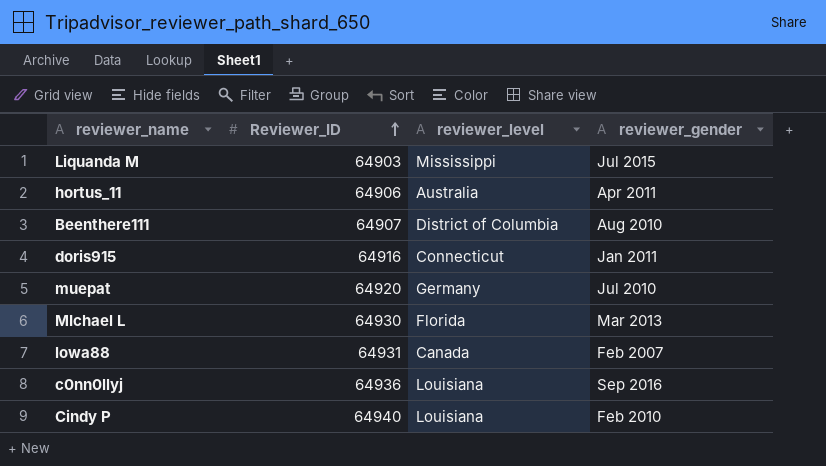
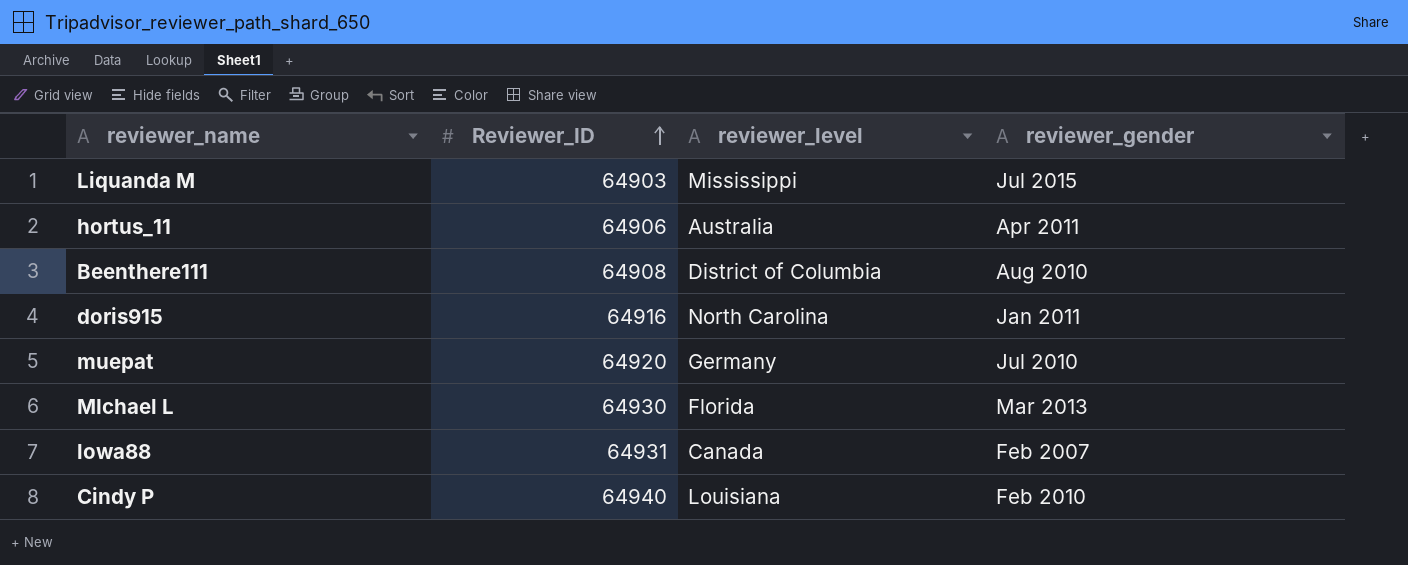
row c0nn0llyj: 64936 | Louisiana | Sep 2016 -> none
Beenthere111 | Reviewer_ID: 64907 -> 64908
doris915 | reviewer_level: Connecticut -> North Carolina

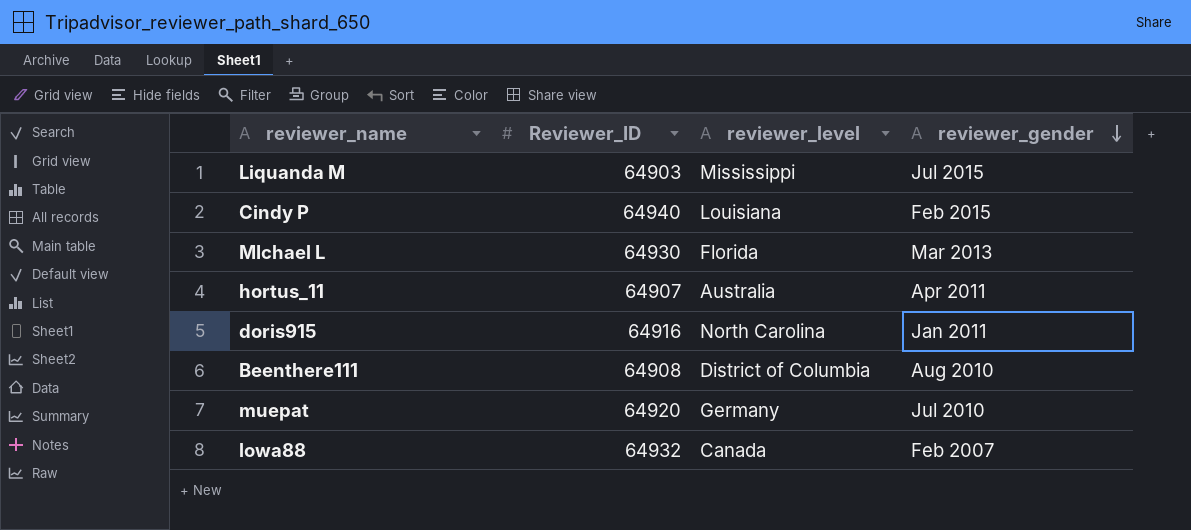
row order: Reviewer_ID ascending -> reviewer_gender descending
Cindy P | reviewer_gender: Feb 2010 -> Feb 2015
hortus_11 | Reviewer_ID: 64906 -> 64907
lowa88 | Reviewer_ID: 64931 -> 64932

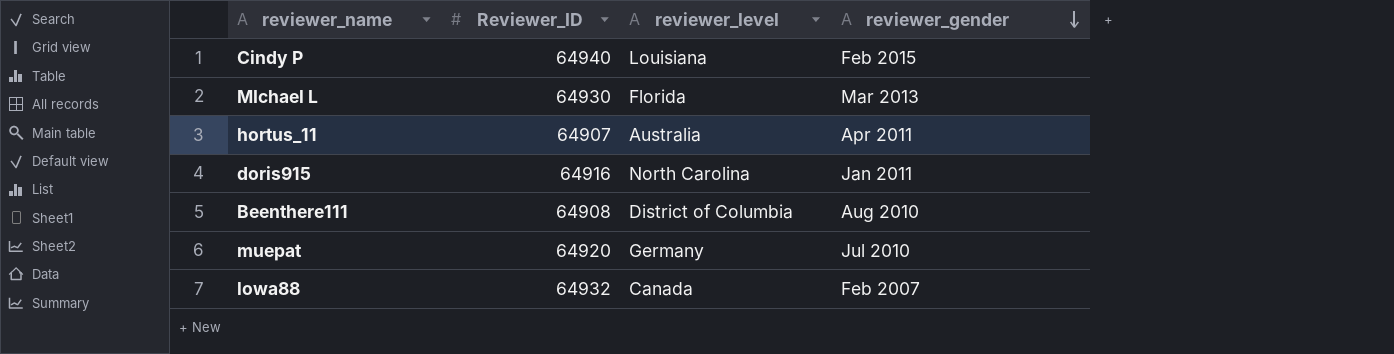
row Liquanda M: 64903 | Mississippi | Jul 2015 -> none

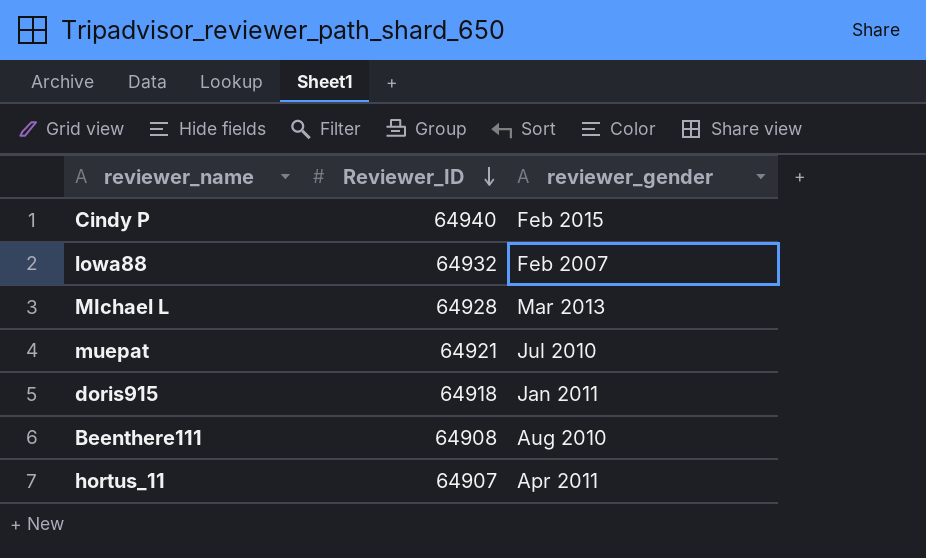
row order: reviewer_gender descending -> Reviewer_ID descending
column reviewer_level | position: 3 -> none
MIchael L | Reviewer_ID: 64930 -> 64928
muepat | Reviewer_ID: 64920 -> 64921
doris915 | Reviewer_ID: 64916 -> 64918

